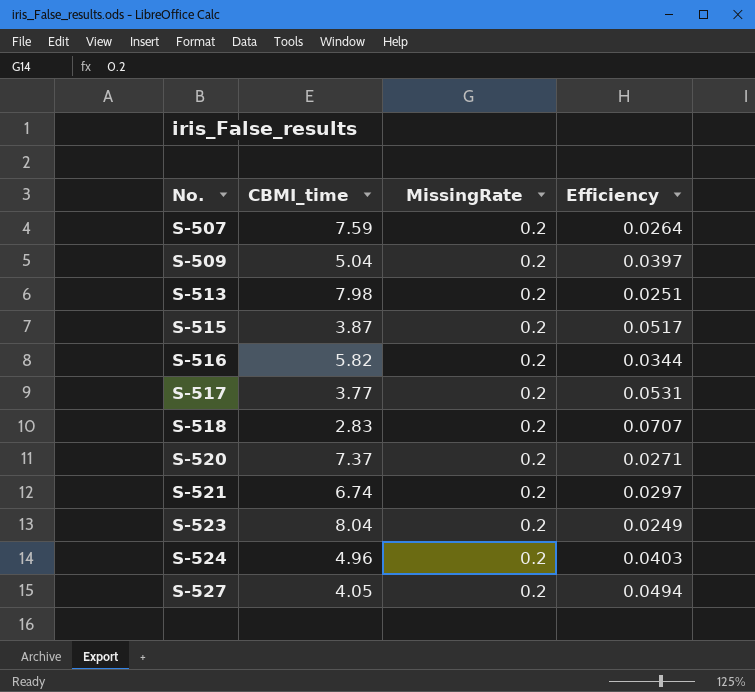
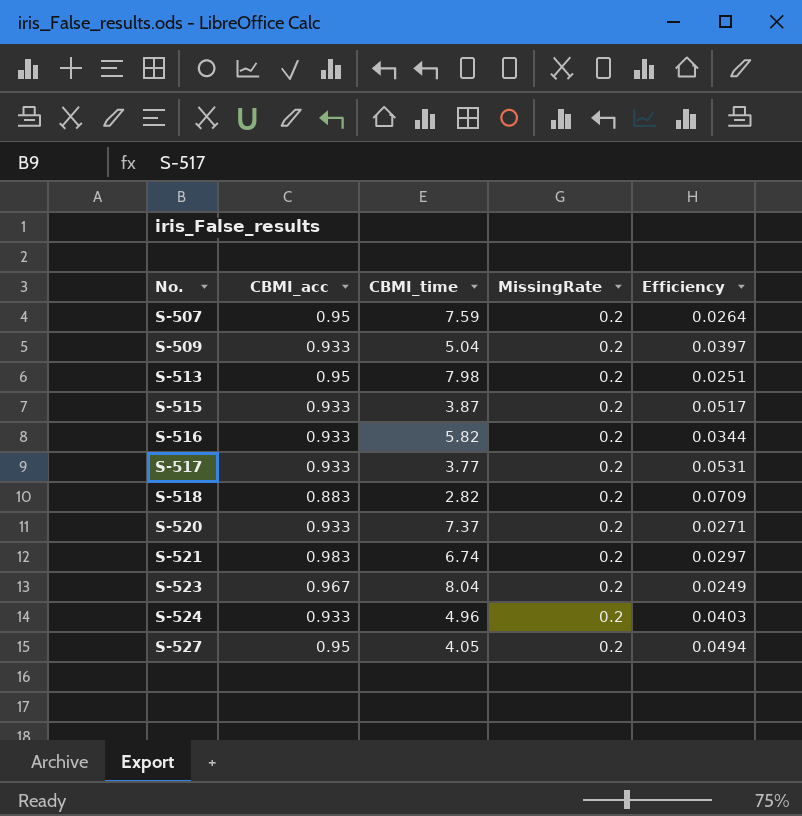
column CBMI_acc | position: none -> 2
S-518 | CBMI_time: 2.83 -> 2.82
S-518 | Efficiency: 0.0707 -> 0.0709

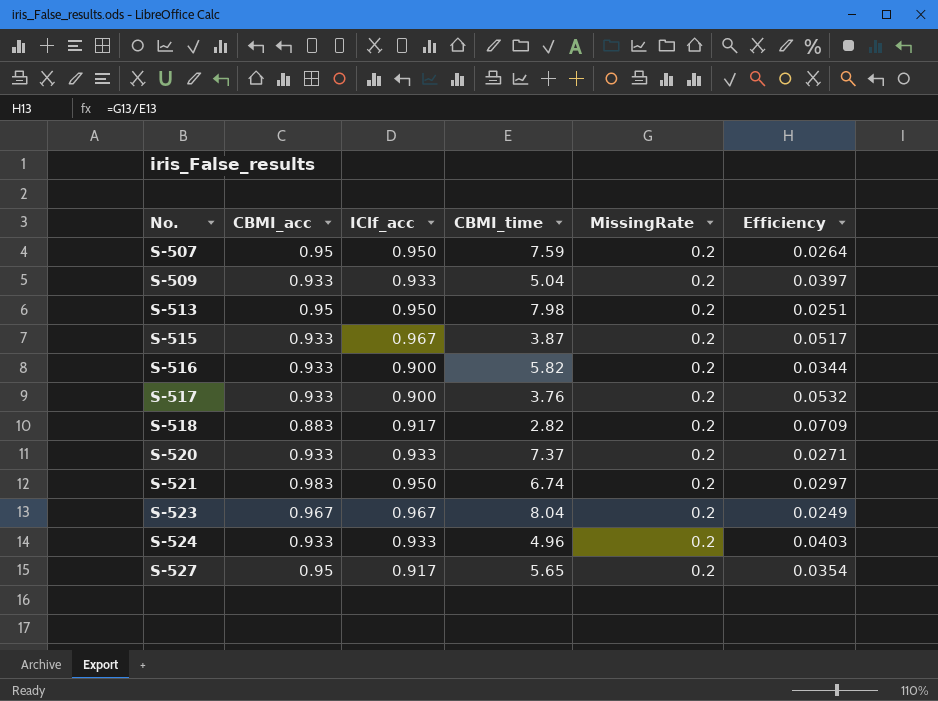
column IClf_acc | position: none -> 3
S-517 | CBMI_time: 3.77 -> 3.76
S-517 | Efficiency: 0.0531 -> 0.0532
S-527 | CBMI_time: 4.05 -> 5.65
S-527 | Efficiency: 0.0494 -> 0.0354

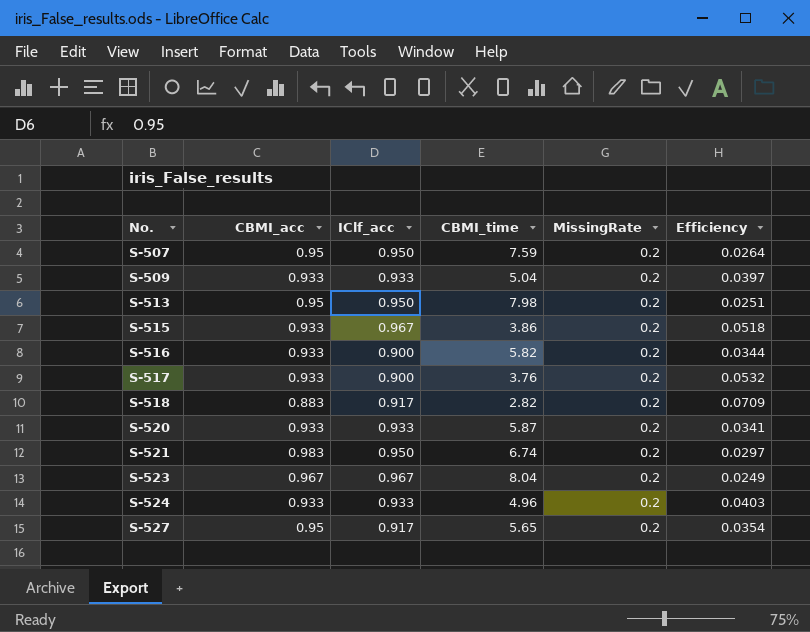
S-515 | CBMI_time: 3.87 -> 3.86
S-515 | Efficiency: 0.0517 -> 0.0518
S-520 | CBMI_time: 7.37 -> 5.87
S-520 | Efficiency: 0.0271 -> 0.0341

